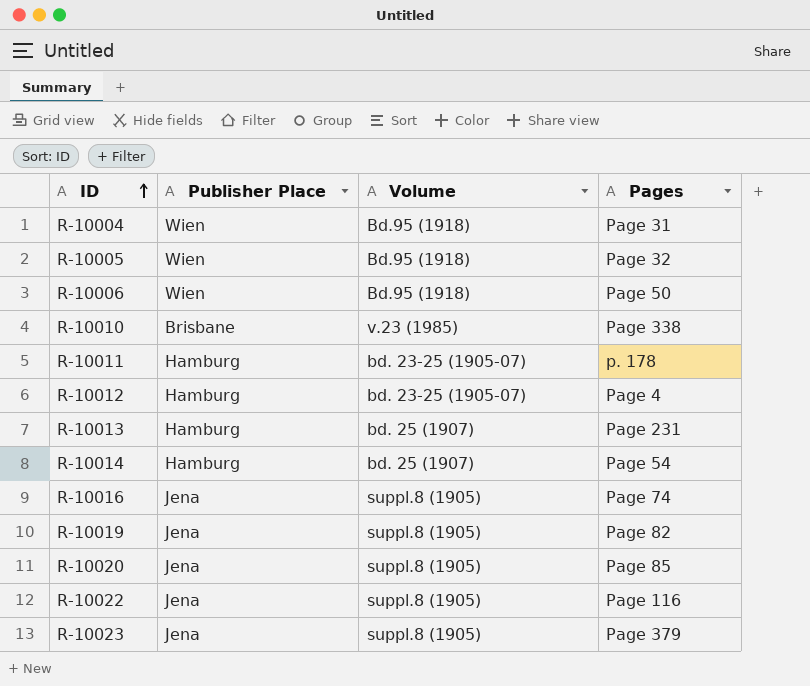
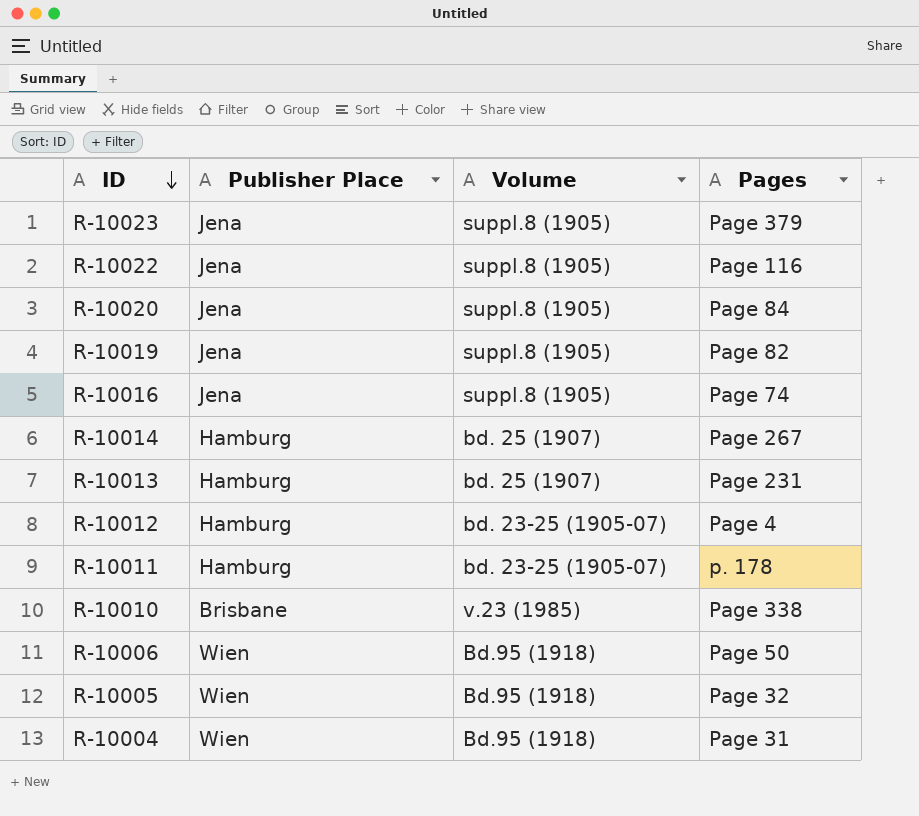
row order: ID ascending -> ID descending
R-10020 | Pages: Page 85 -> Page 84
R-10014 | Pages: Page 54 -> Page 267

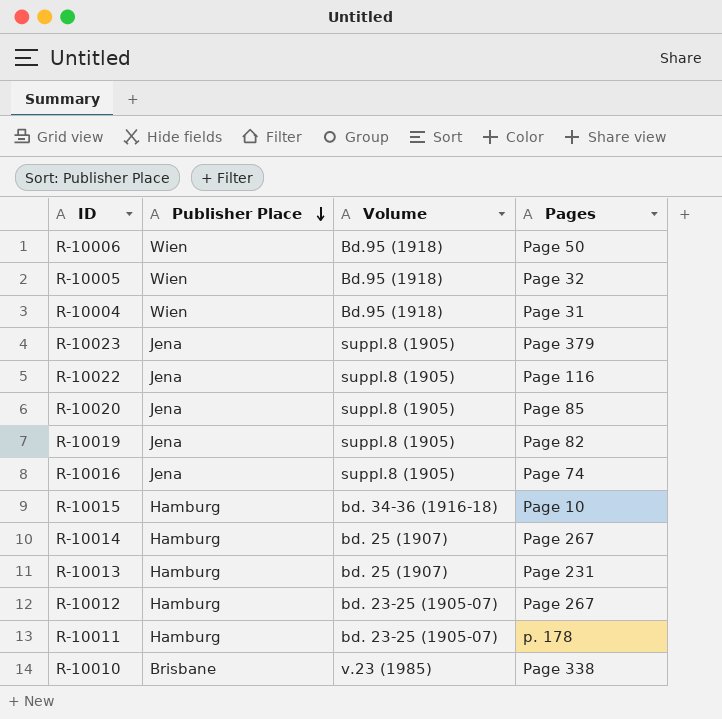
row order: ID descending -> Publisher Place descending
R-10020 | Pages: Page 84 -> Page 85
row R-10015: none -> Hamburg | bd. 34-36 (1916-18) | Page 10
R-10012 | Pages: Page 4 -> Page 267

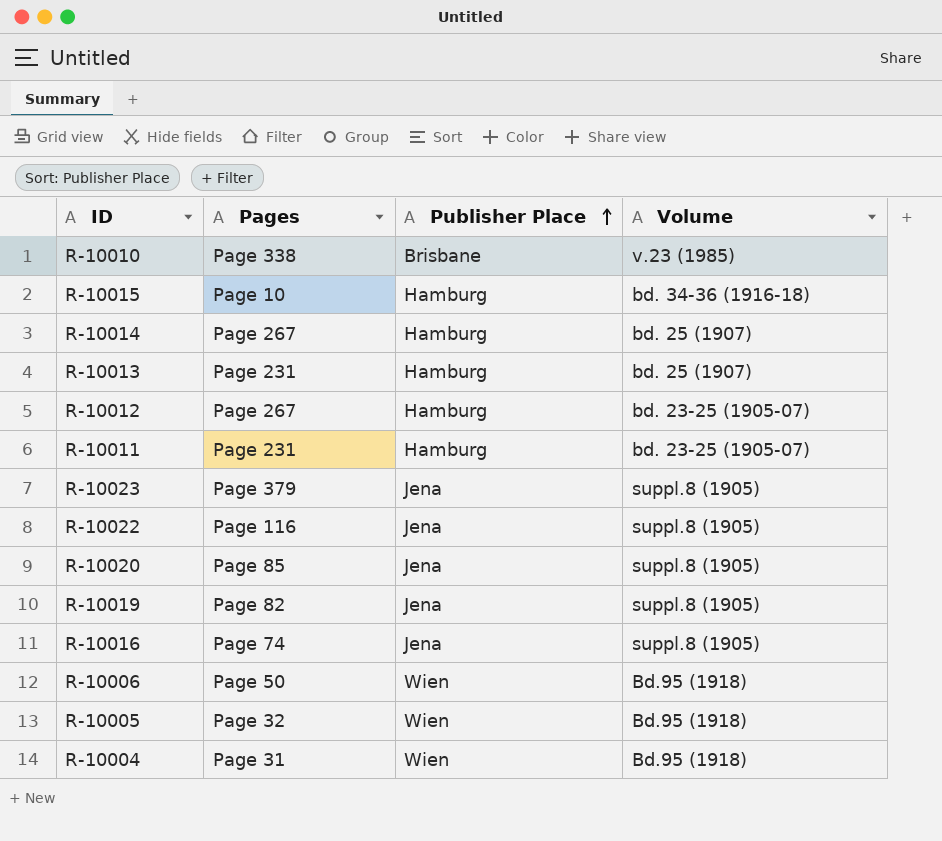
row order: Publisher Place descending -> Publisher Place ascending
column Pages | position: 4 -> 2
R-10011 | Pages: p. 178 -> Page 231

